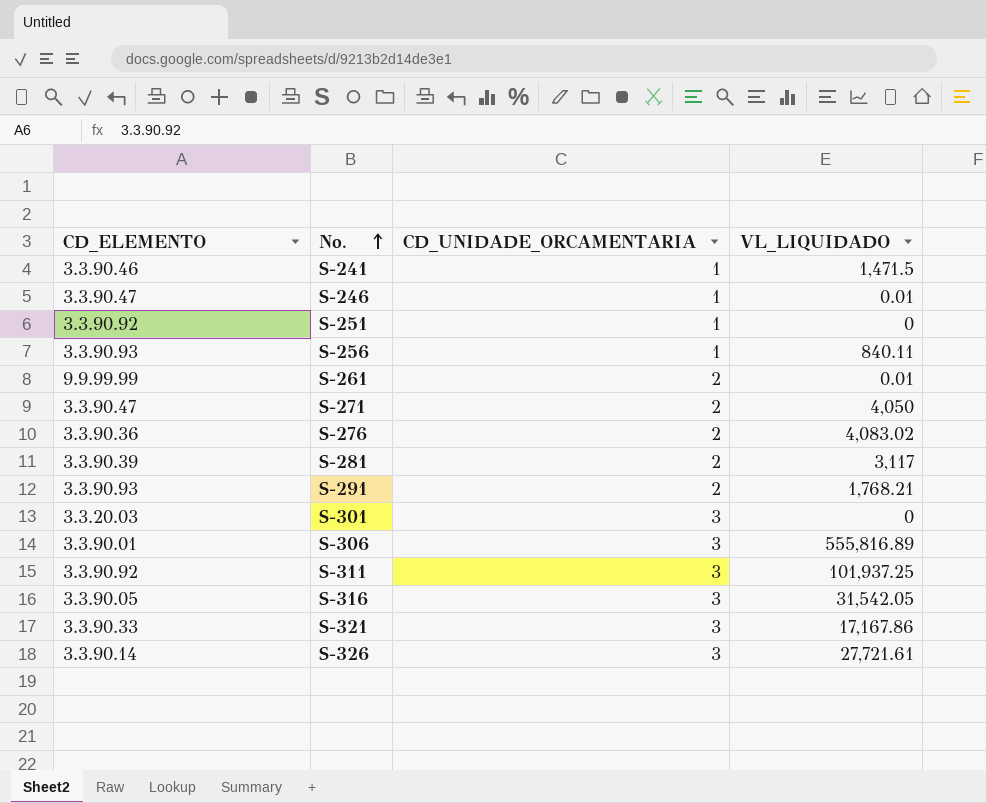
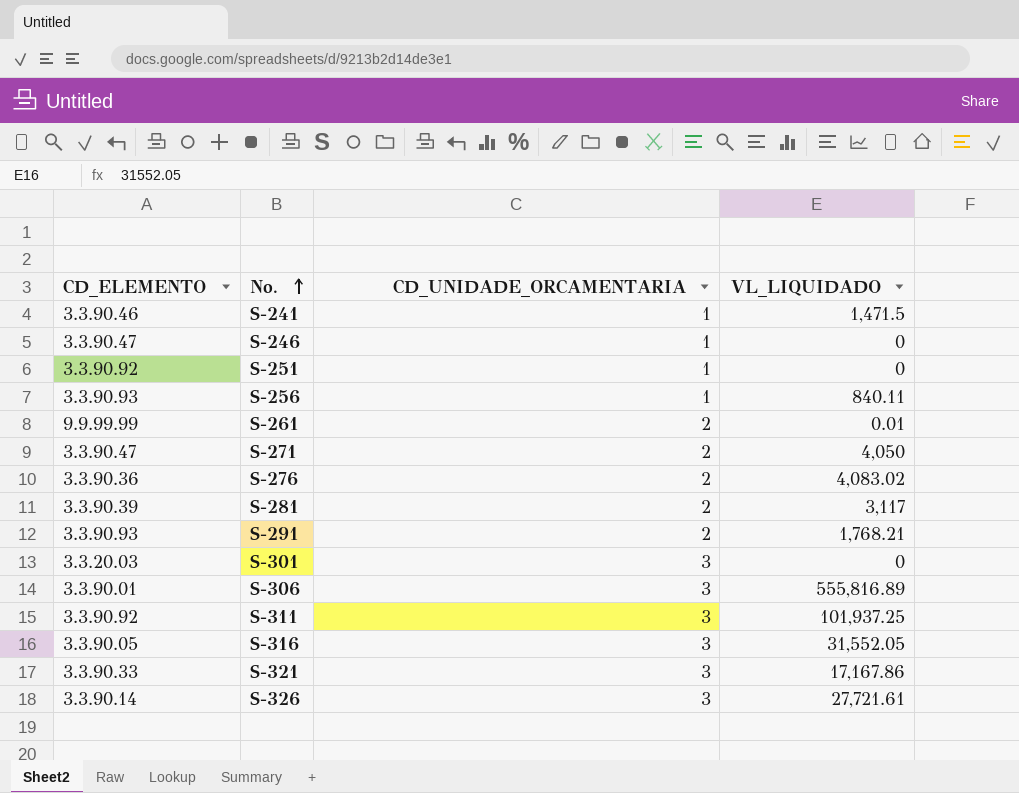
S-246 | VL_LIQUIDADO: 0.01 -> 0
S-316 | VL_LIQUIDADO: 31,542.05 -> 31,552.05

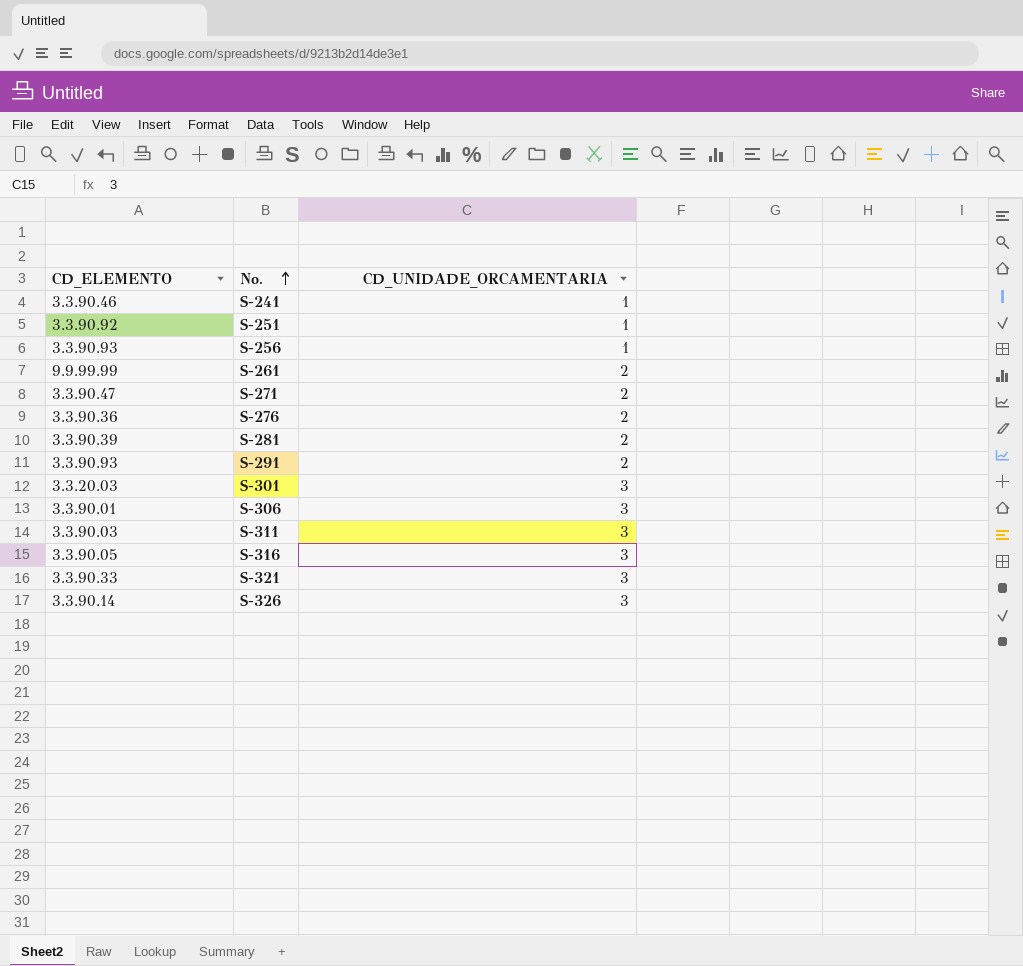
column VL_LIQUIDADO | position: 4 -> none
row S-246: 3.3.90.47 | 1 | 0 -> none
S-311 | CD_ELEMENTO: 3.3.90.92 -> 3.3.90.03

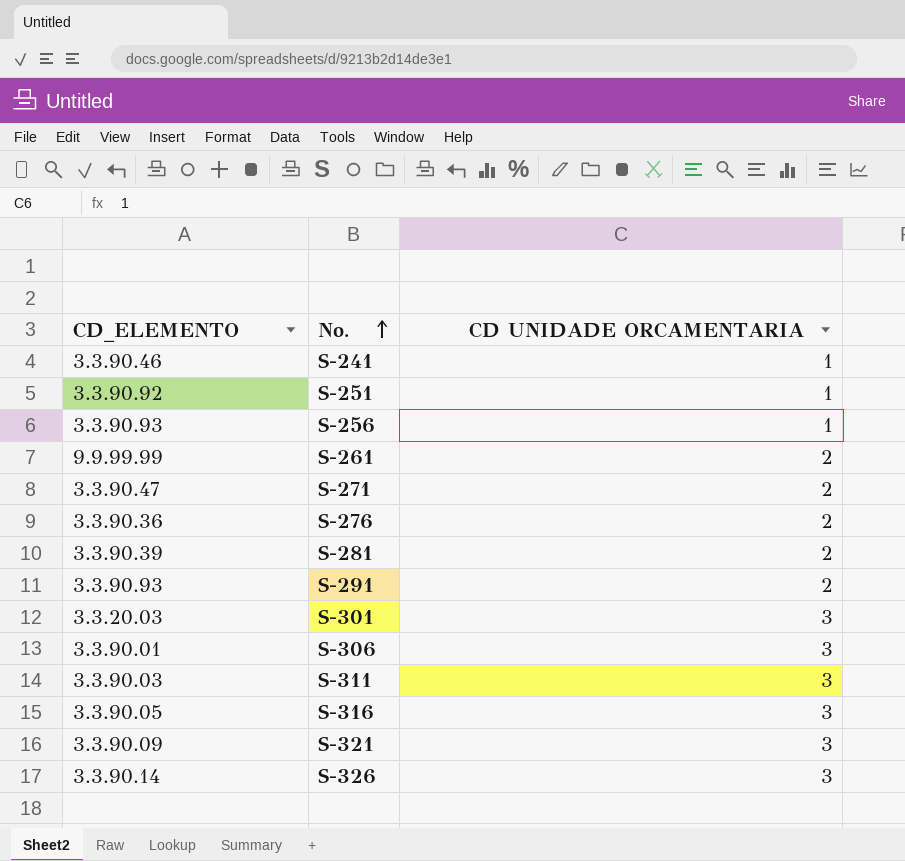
column name: CD_UNIDADE_ORCAMENTARIA -> CD UNIDADE ORCAMENTARIA
S-321 | CD_ELEMENTO: 3.3.90.33 -> 3.3.90.09

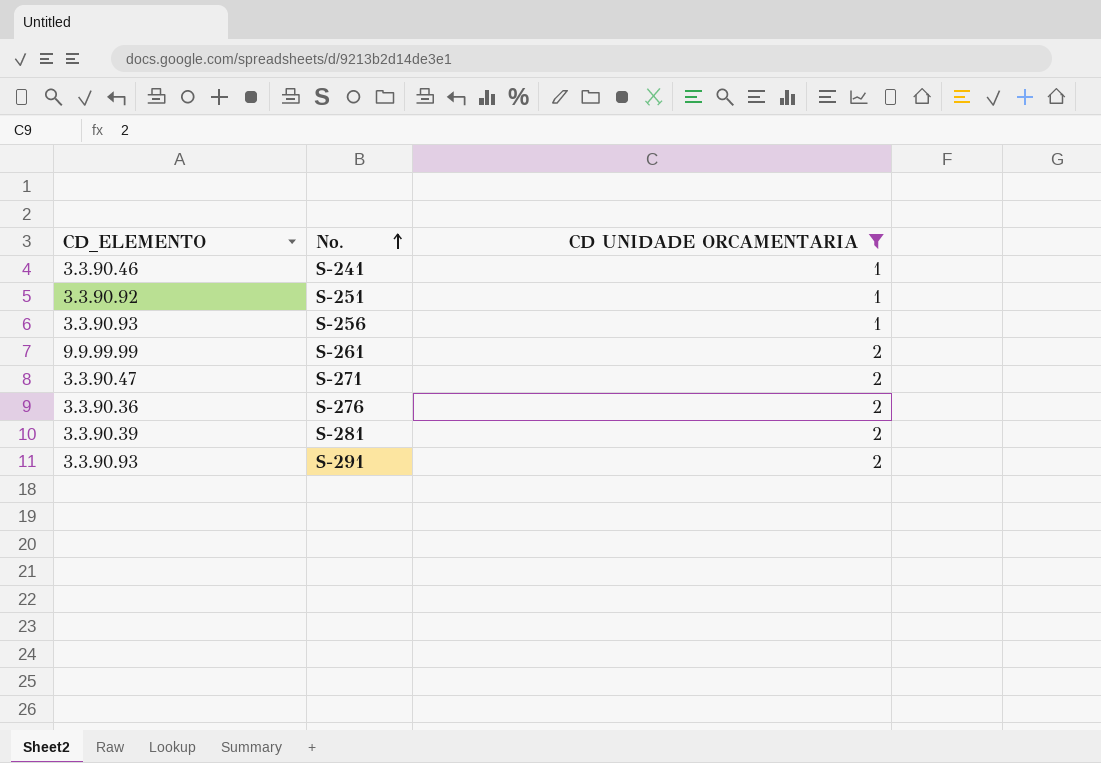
filter: none -> CD UNIDADE ORCAMENTARIA != 3

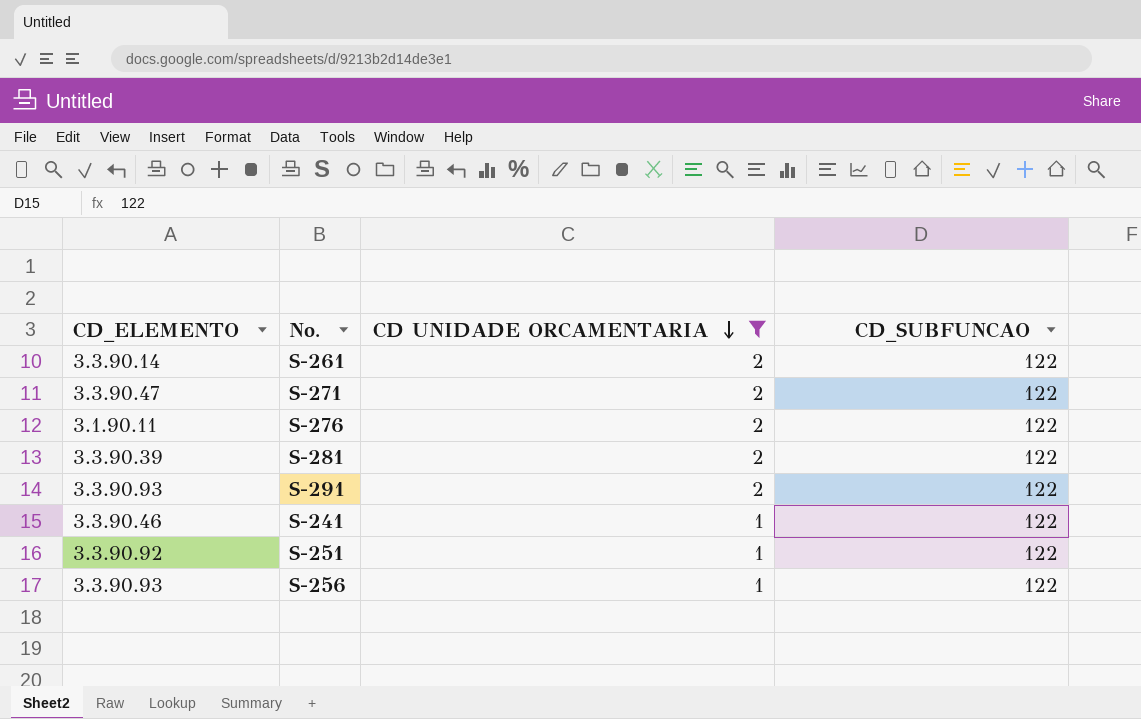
row order: No. ascending -> CD UNIDADE ORCAMENTARIA descending
column CD_SUBFUNCAO | position: none -> 4
S-261 | CD_ELEMENTO: 9.9.99.99 -> 3.3.90.14
S-276 | CD_ELEMENTO: 3.3.90.36 -> 3.1.90.11

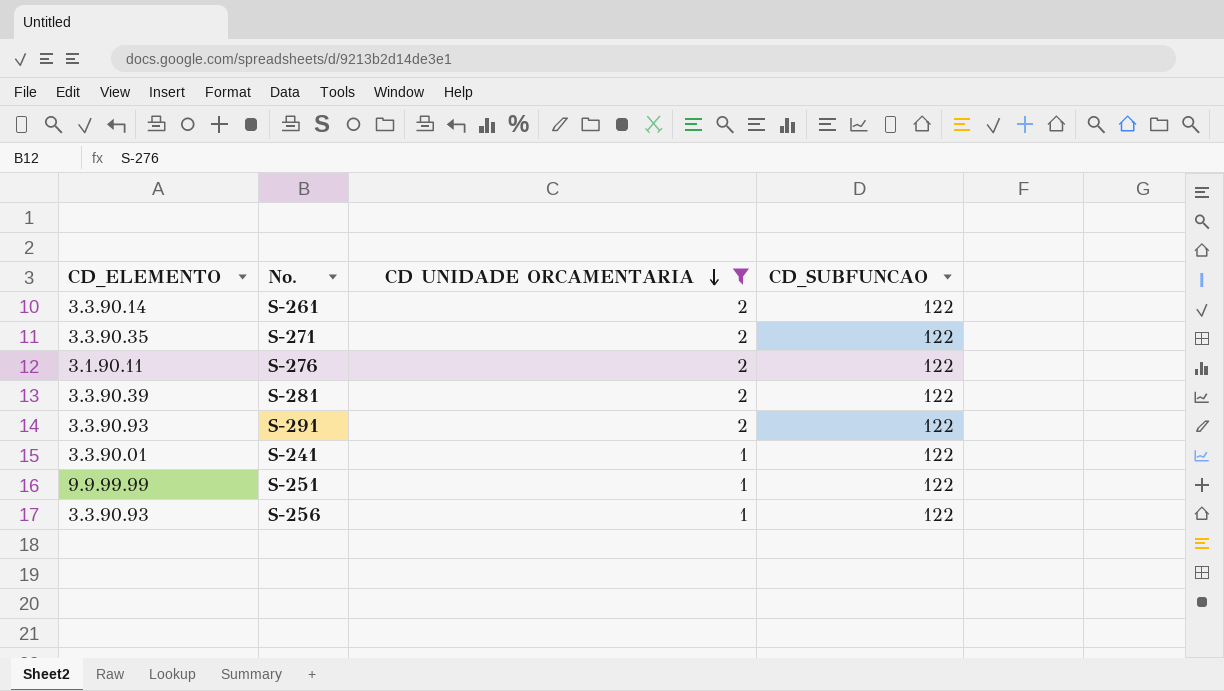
S-271 | CD_ELEMENTO: 3.3.90.47 -> 3.3.90.35
S-241 | CD_ELEMENTO: 3.3.90.46 -> 3.3.90.01
S-251 | CD_ELEMENTO: 3.3.90.92 -> 9.9.99.99

